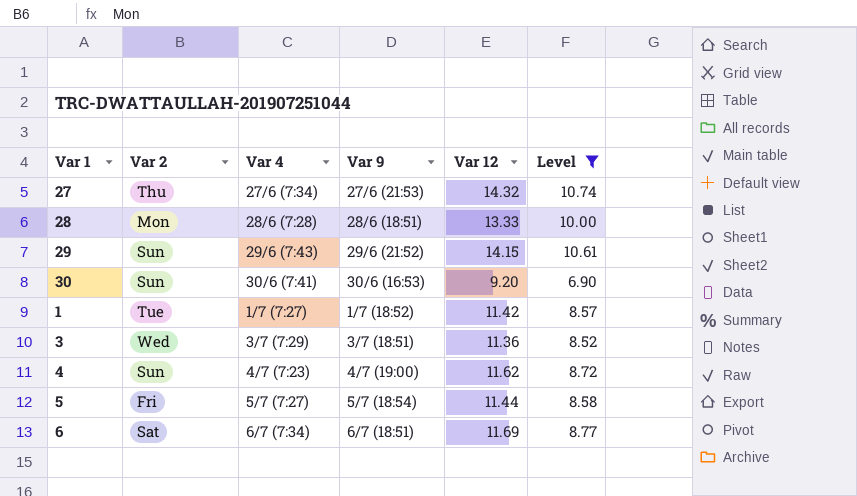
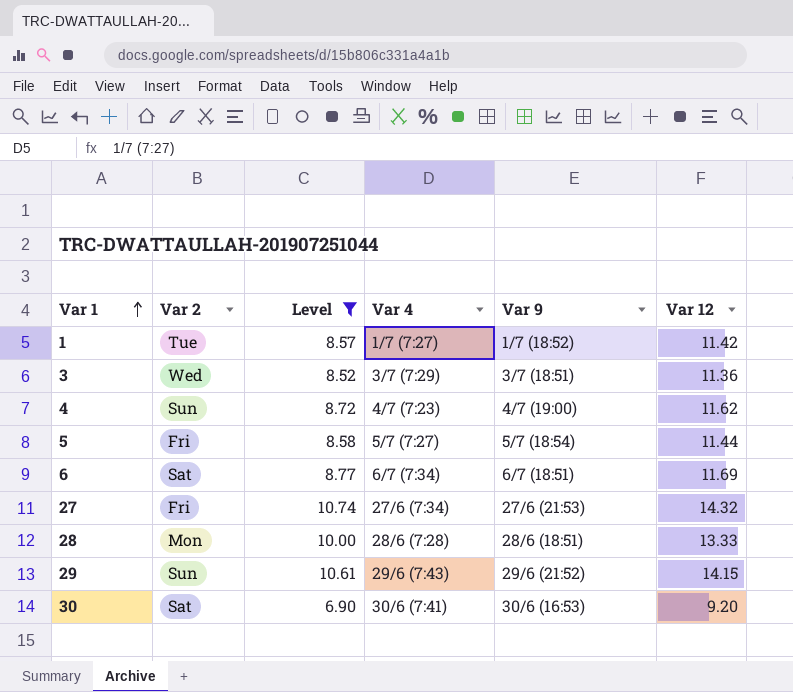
row order: none -> Var 1 ascending
column Level | position: 6 -> 3
27 | Var 2: Thu -> Fri
30 | Var 2: Sun -> Sat

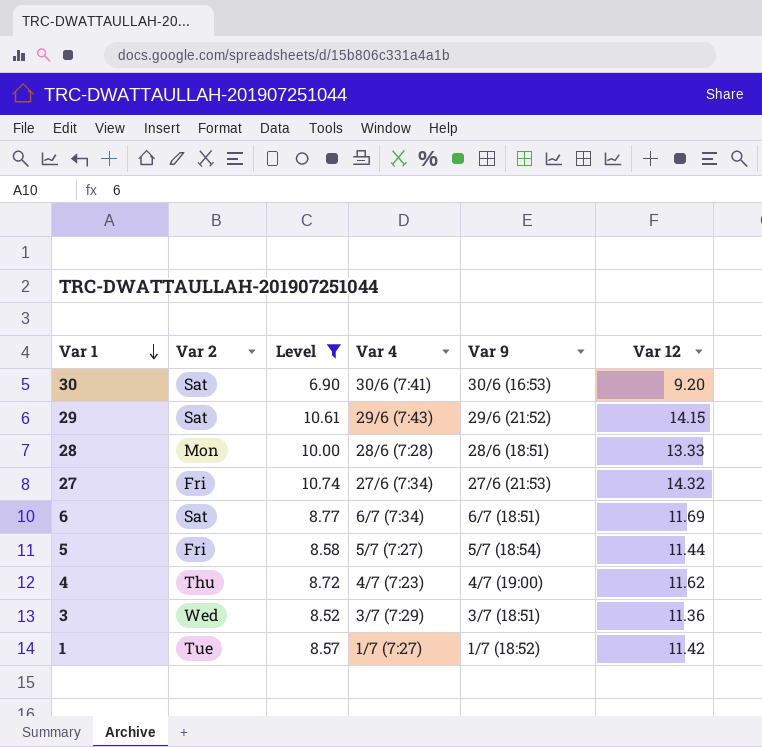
row order: Var 1 ascending -> Var 1 descending
29 | Var 2: Sun -> Sat
4 | Var 2: Sun -> Thu

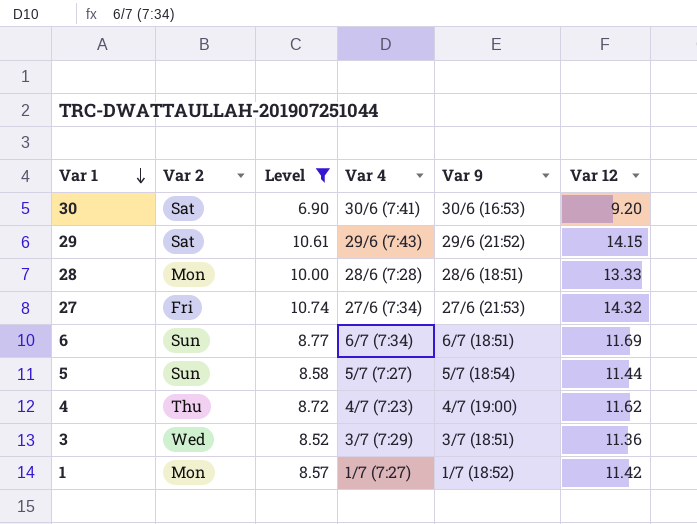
6 | Var 2: Sat -> Sun
5 | Var 2: Fri -> Sun
1 | Var 2: Tue -> Mon

